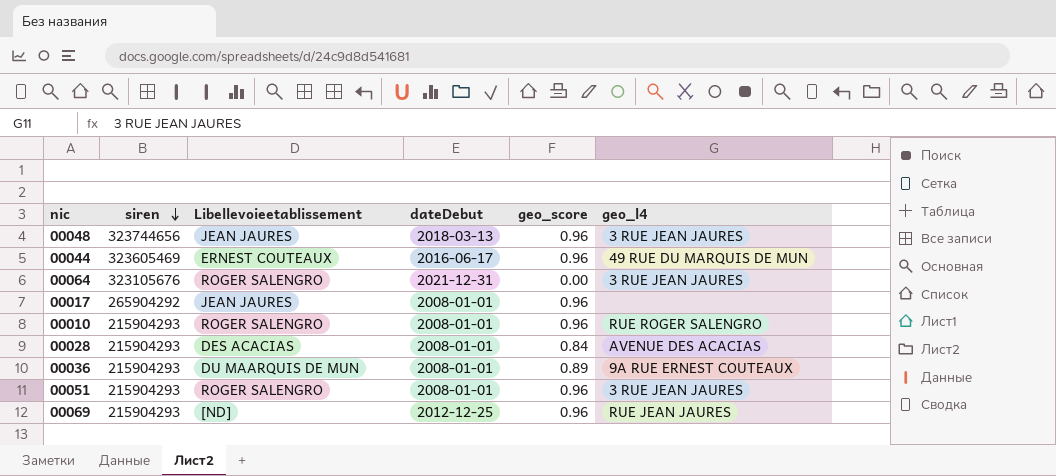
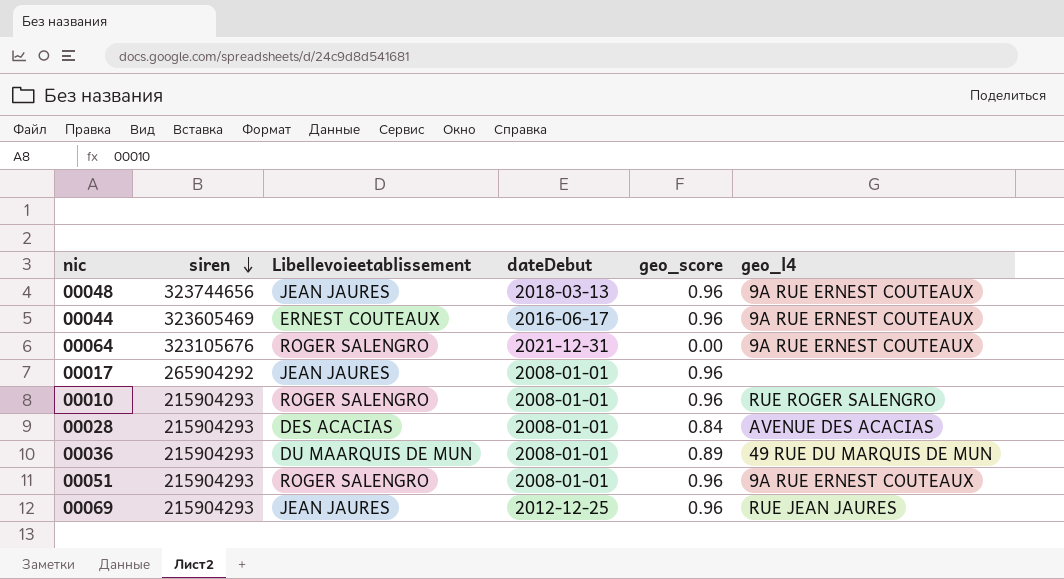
00048 | geo_l4: 3 RUE JEAN JAURES -> 9A RUE ERNEST COUTEAUX
00044 | geo_l4: 49 RUE DU MARQUIS DE MUN -> 9A RUE ERNEST COUTEAUX
00064 | geo_l4: 3 RUE JEAN JAURES -> 9A RUE ERNEST COUTEAUX
00036 | geo_l4: 9A RUE ERNEST COUTEAUX -> 49 RUE DU MARQUIS DE MUN
00051 | geo_l4: 3 RUE JEAN JAURES -> 9A RUE ERNEST COUTEAUX
00069 | Libellevoieetablissement: [ND] -> JEAN JAURES

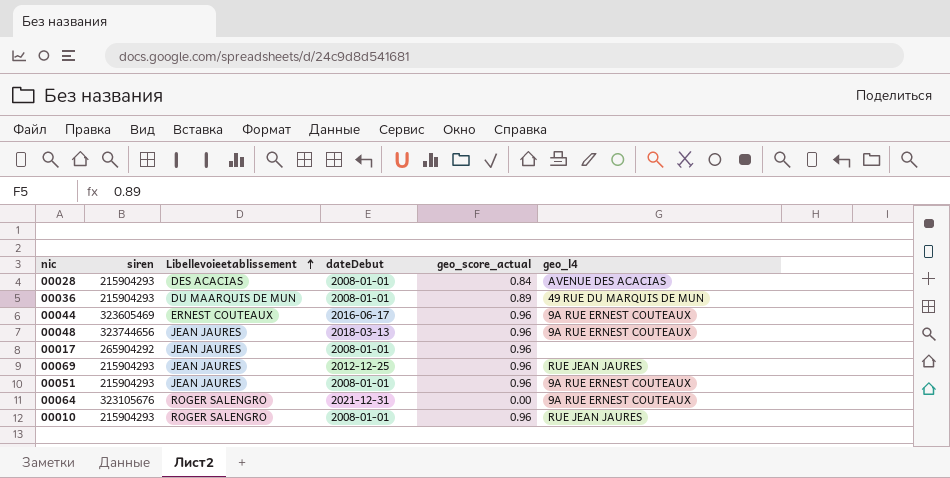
row order: siren descending -> Libellevoieetablissement ascending
column name: geo_score -> geo_score_actual
00051 | Libellevoieetablissement: ROGER SALENGRO -> JEAN JAURES
00010 | geo_l4: RUE ROGER SALENGRO -> RUE JEAN JAURES

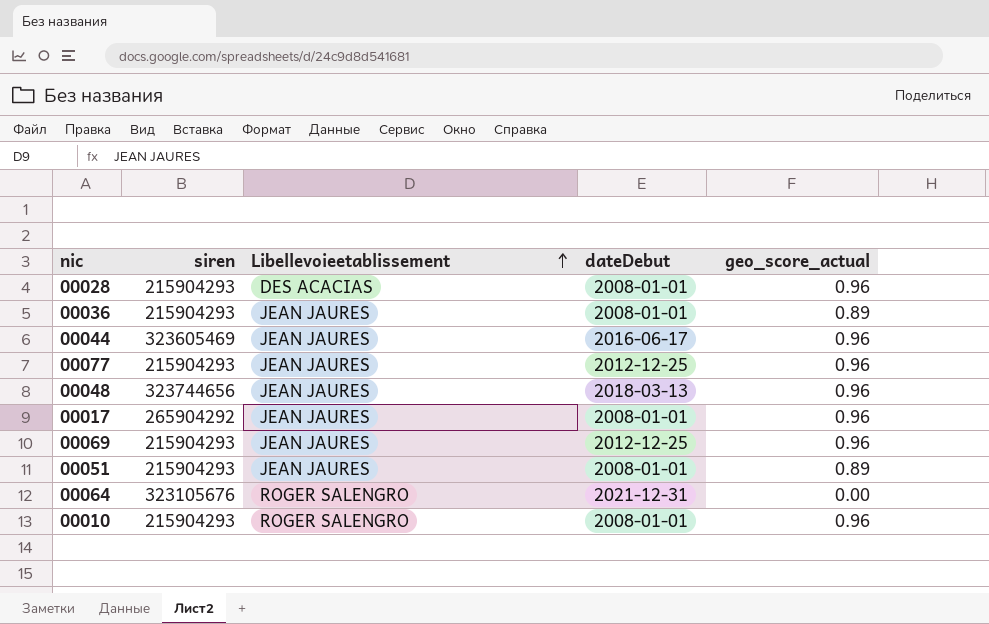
column geo_l4 | position: 6 -> none
00028 | geo_score_actual: 0.84 -> 0.96
00036 | Libellevoieetablissement: DU MAARQUIS DE MUN -> JEAN JAURES
00044 | Libellevoieetablissement: ERNEST COUTEAUX -> JEAN JAURES
row 00077: none -> 215904293 | JEAN JAURES | 2012-12-25 | 0.96
00051 | geo_score_actual: 0.96 -> 0.89

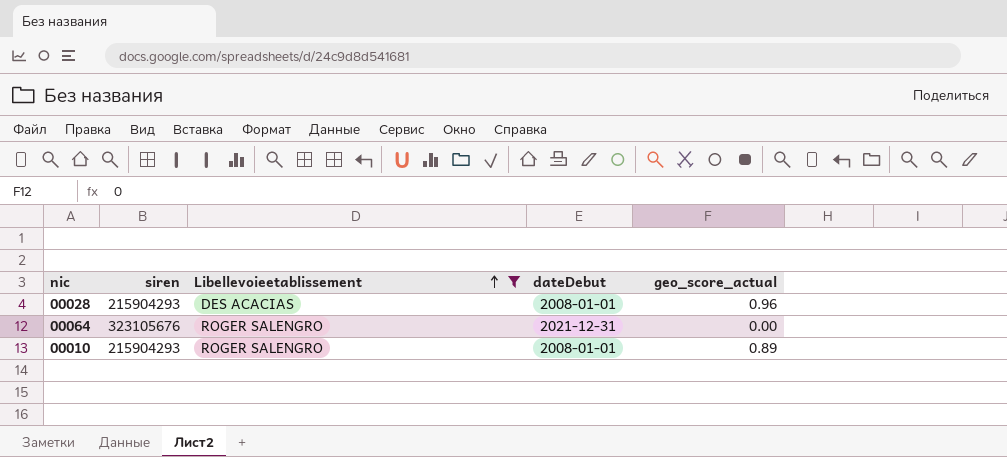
filter: none -> Libellevoieetablissement != JEAN JAURES
00010 | geo_score_actual: 0.96 -> 0.89

